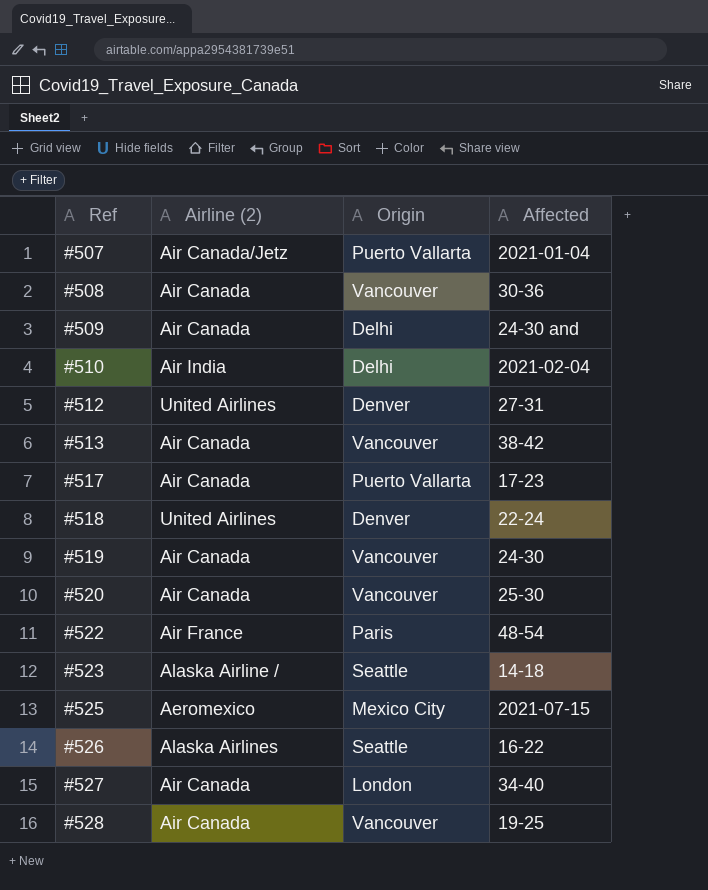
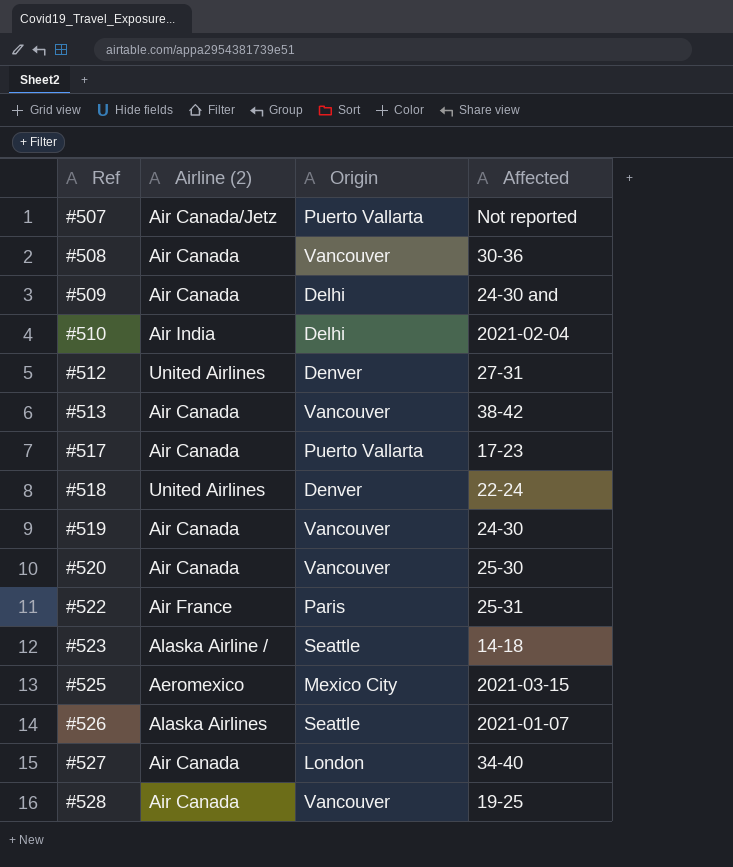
#507 | Affected: 2021-01-04 -> Not reported
#522 | Affected: 48-54 -> 25-31
#525 | Affected: 2021-07-15 -> 2021-03-15
#526 | Affected: 16-22 -> 2021-01-07

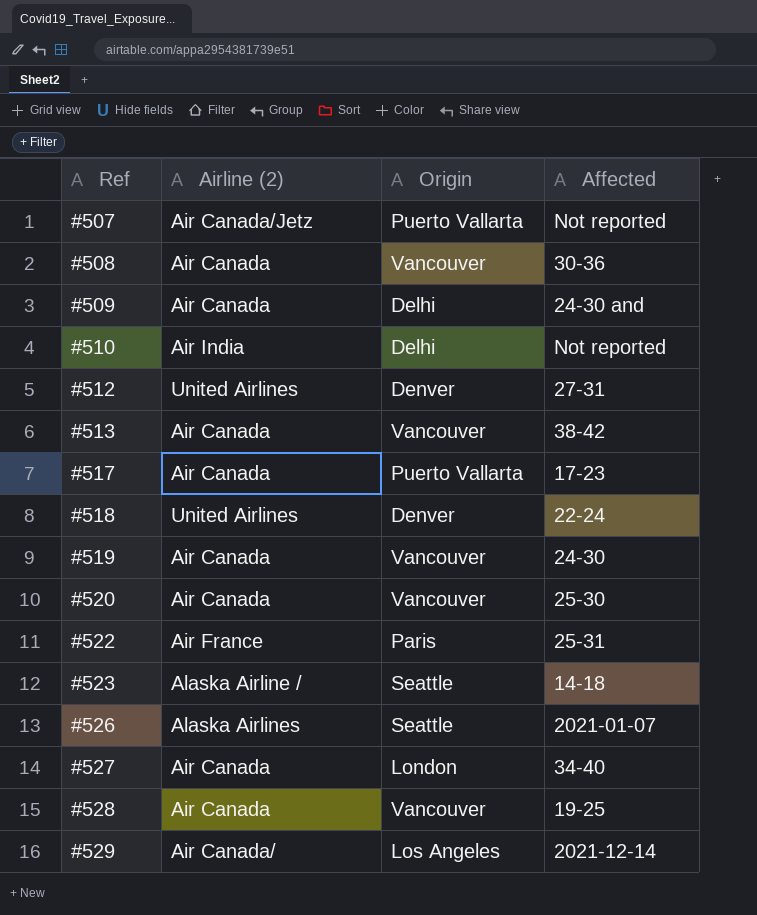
row #525: Aeromexico | Mexico City | 2021-03-15 -> none
#510 | Affected: 2021-02-04 -> Not reported
row #529: none -> Air Canada/ | Los Angeles | 2021-12-14

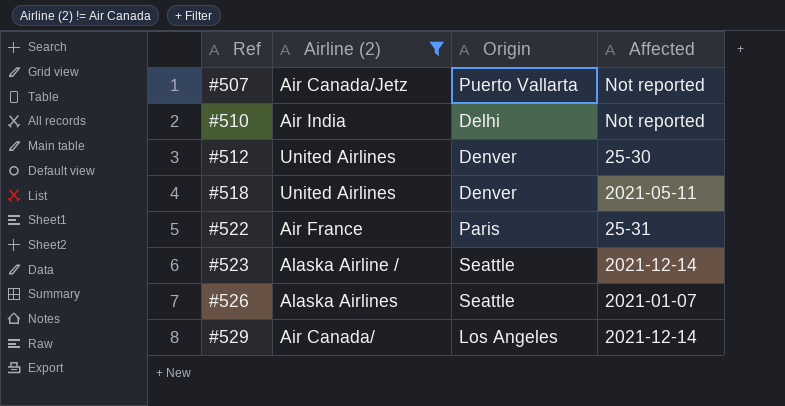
filter: none -> Airline (2) != Air Canada
#512 | Affected: 27-31 -> 25-30
#518 | Affected: 22-24 -> 2021-05-11
#523 | Affected: 14-18 -> 2021-12-14

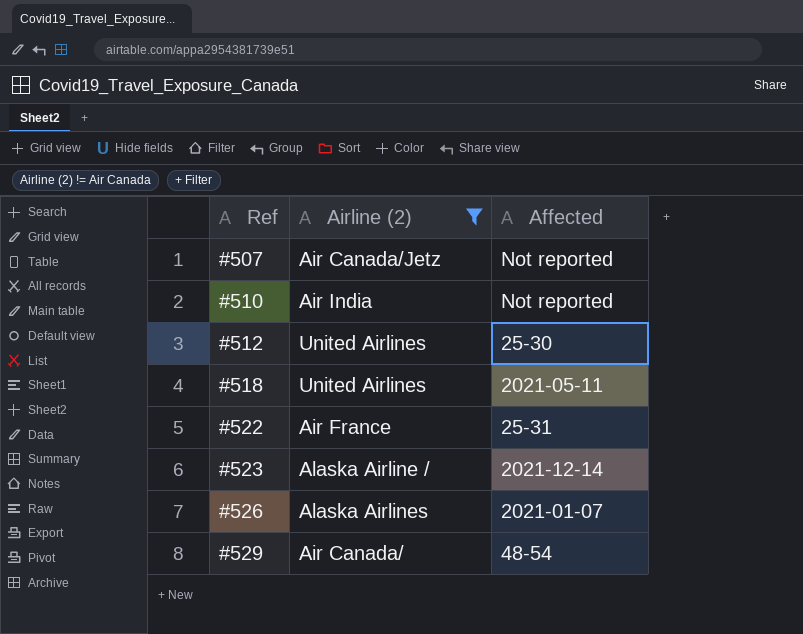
column Origin | position: 3 -> none
#529 | Affected: 2021-12-14 -> 48-54

